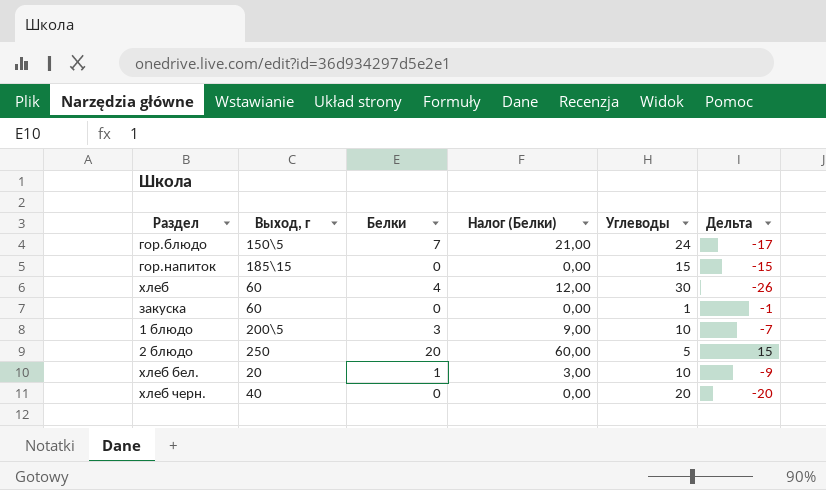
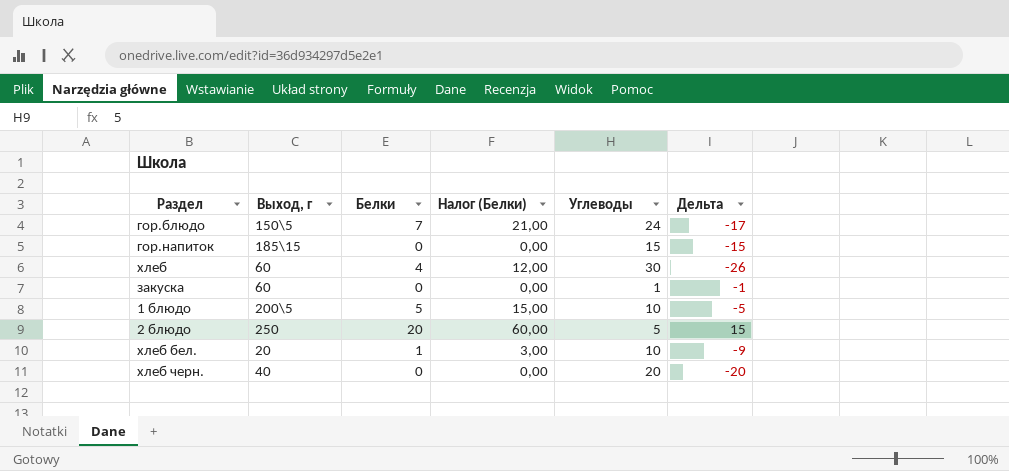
1 блюдо | Белки: 3 -> 5
1 блюдо | Налог (Белки): 9,00 -> 15,00
1 блюдо | Дельта: -7 -> -5

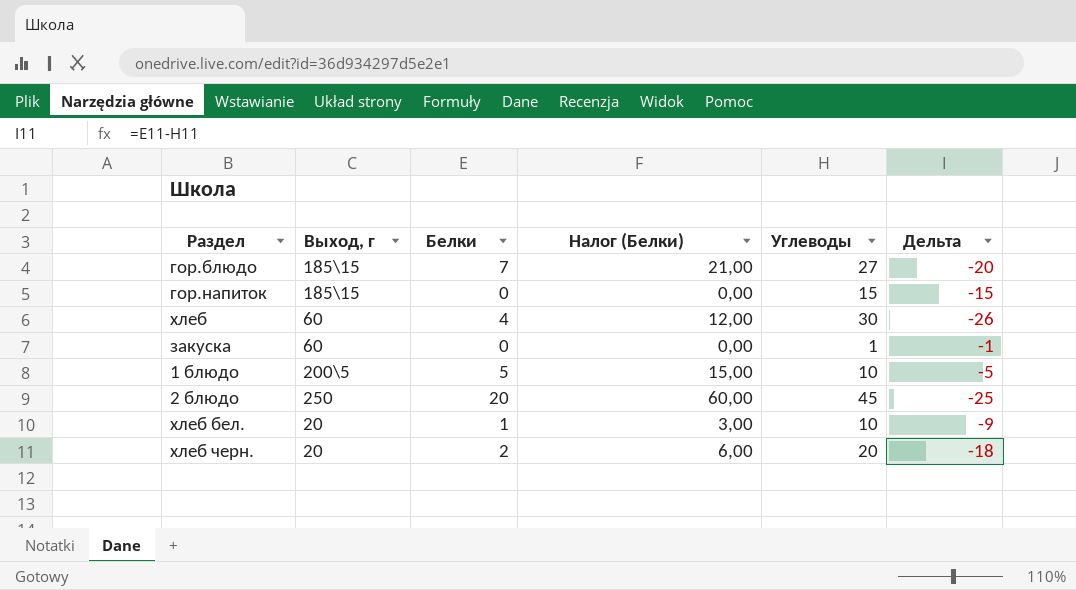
гор.блюдо | Выход, г: 150\5 -> 185\15
гор.блюдо | Углеводы: 24 -> 27
гор.блюдо | Дельта: -17 -> -20
2 блюдо | Углеводы: 5 -> 45
2 блюдо | Дельта: 15 -> -25
хлеб черн. | Выход, г: 40 -> 20
хлеб черн. | Белки: 0 -> 2
хлеб черн. | Налог (Белки): 0,00 -> 6,00
хлеб черн. | Дельта: -20 -> -18

